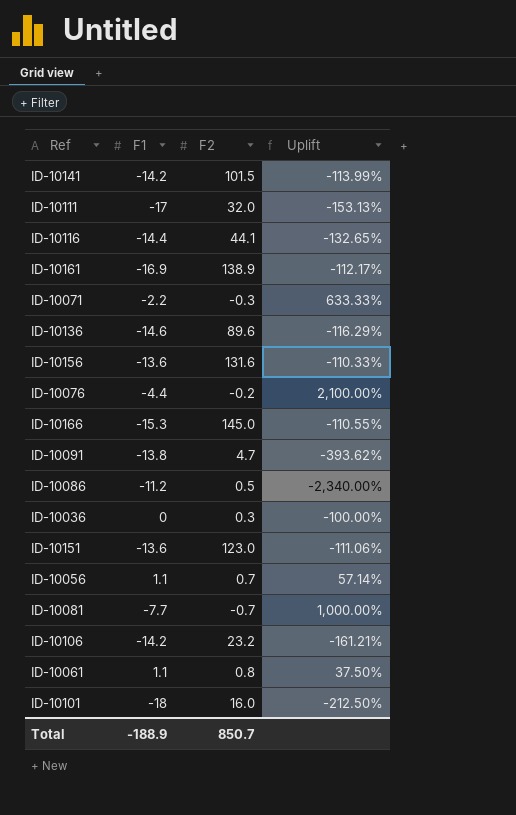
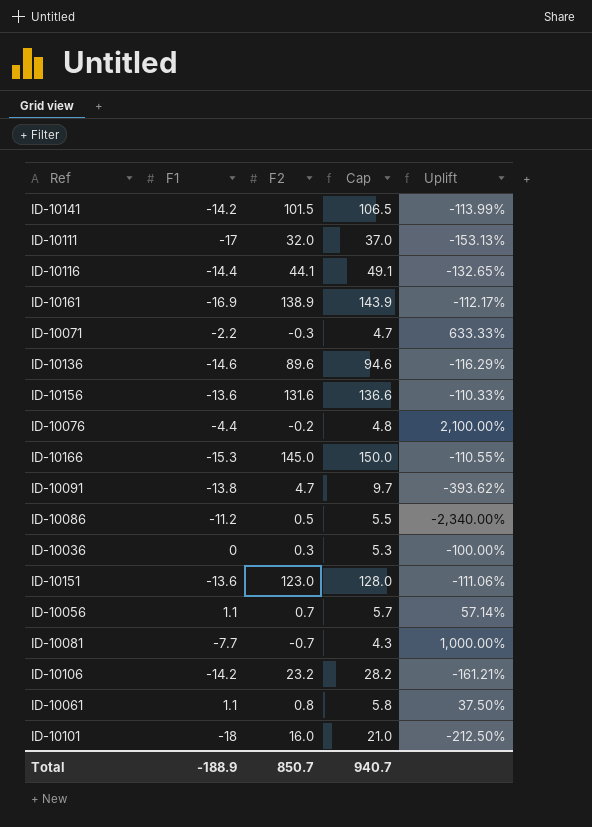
column Cap | formula: none -> [F2] + 5

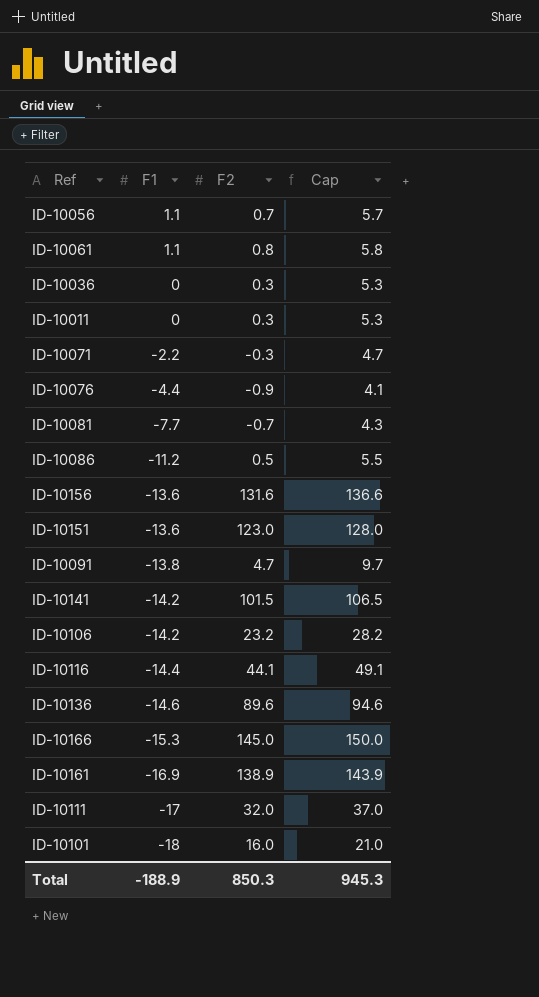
row order: none -> F1 descending
column Uplift | formula: ([F1] - [F2]) / [F2] -> none
row ID-10011: none -> 0 | 0.3 | 5.3
ID-10076 | F2: -0.2 -> -0.9
ID-10076 | Cap: 4.8 -> 4.1
Total | F2: 850.7 -> 850.3
Total | Cap: 940.7 -> 945.3

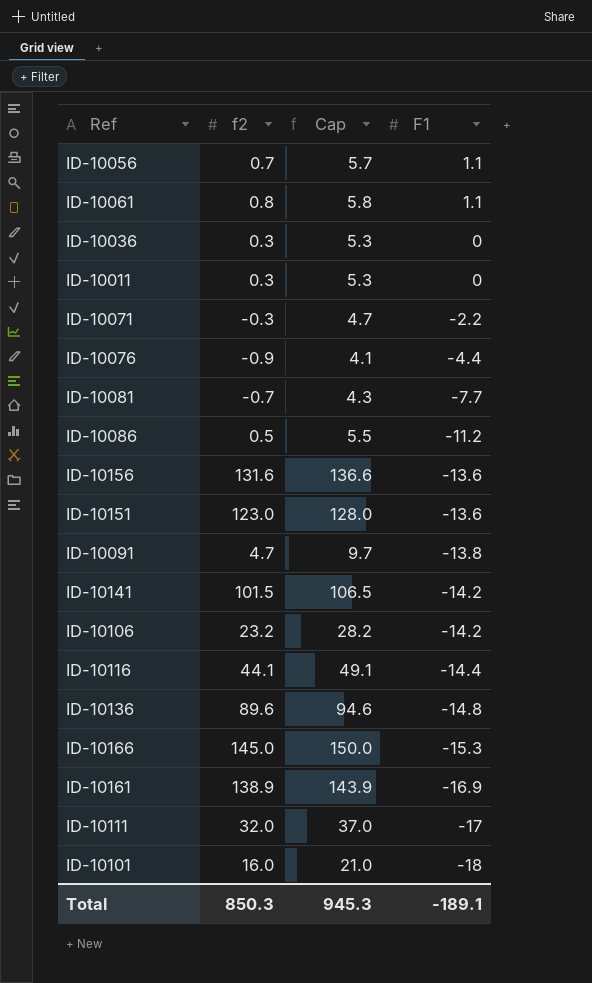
column name: F2 -> f2
column F1 | position: 2 -> 4
ID-10136 | F1: -14.6 -> -14.8
Total | F1: -188.9 -> -189.1

